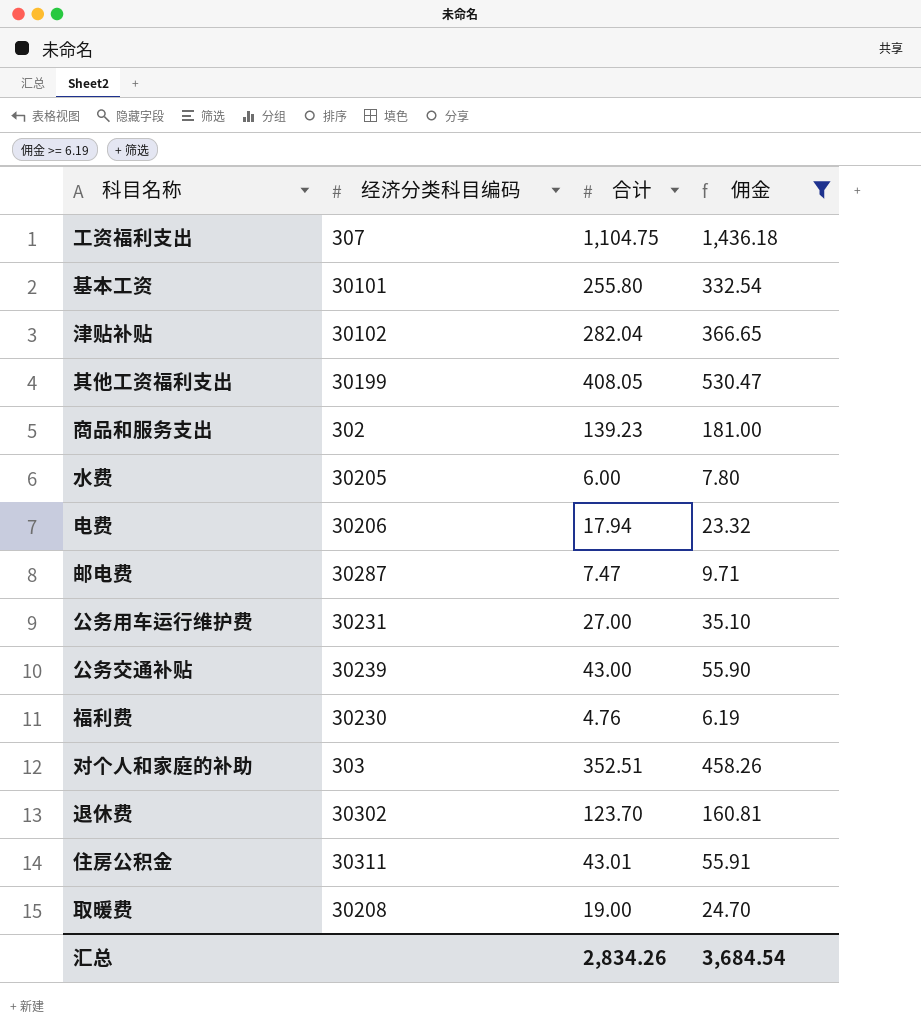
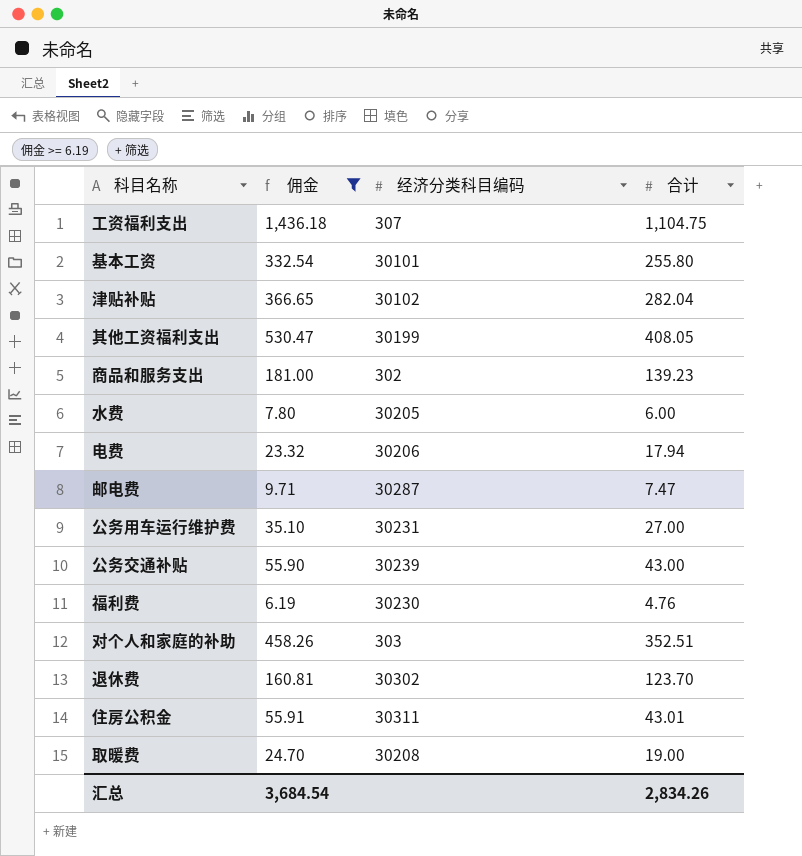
column 佣金 | position: 4 -> 2

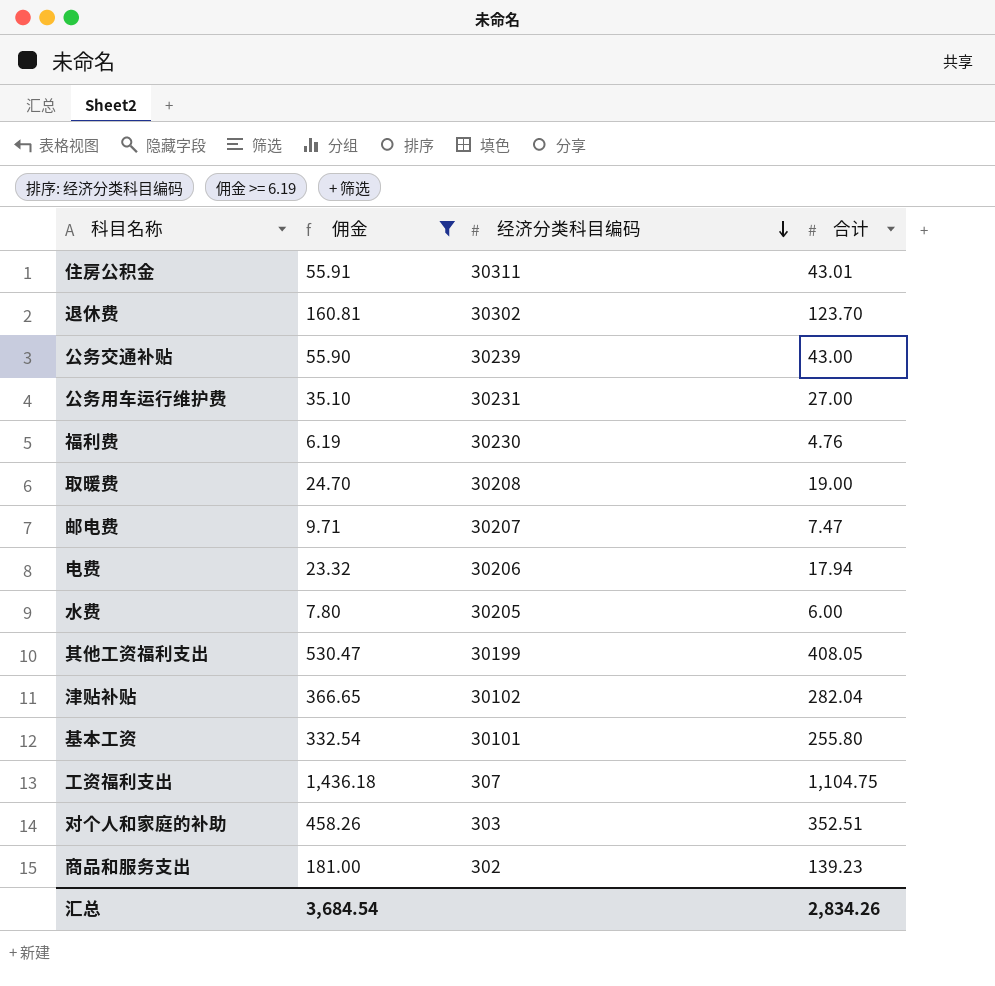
row order: none -> 经济分类科目编码 descending
邮电费 | 经济分类科目编码: 30287 -> 30207

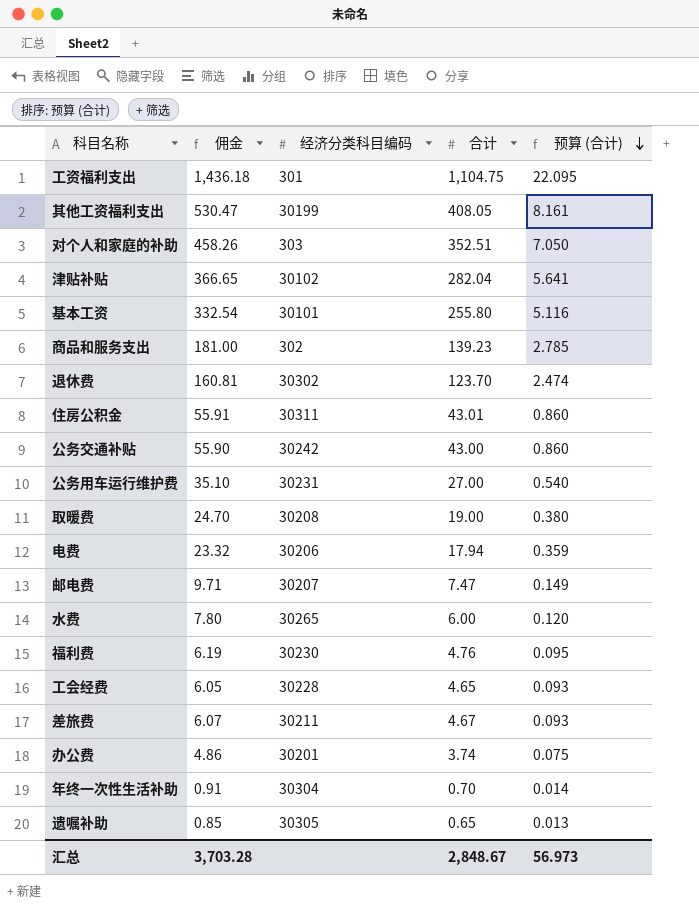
filter: 佣金 >= 6.19 -> none
row order: 经济分类科目编码 descending -> 预算 (合计) descending
column 预算 (合计) | formula: none -> [合计] * 0.02
工资福利支出 | 经济分类科目编码: 307 -> 301
公务交通补贴 | 经济分类科目编码: 30239 -> 30242
水费 | 经济分类科目编码: 30205 -> 30265
汇总 | 佣金: 3,684.54 -> 3,703.28
汇总 | 合计: 2,834.26 -> 2,848.67

